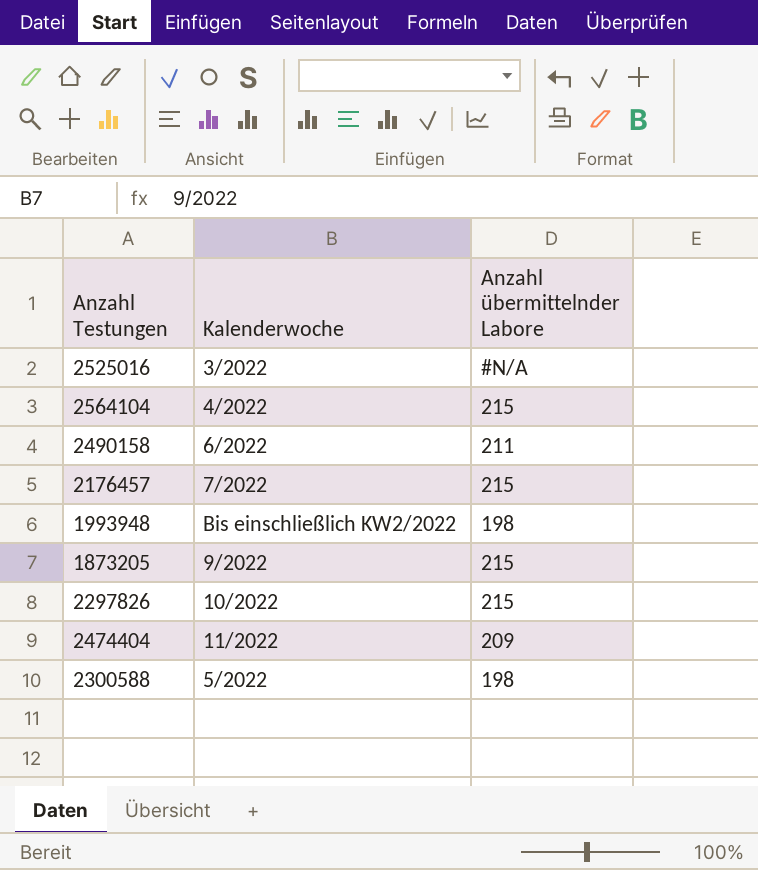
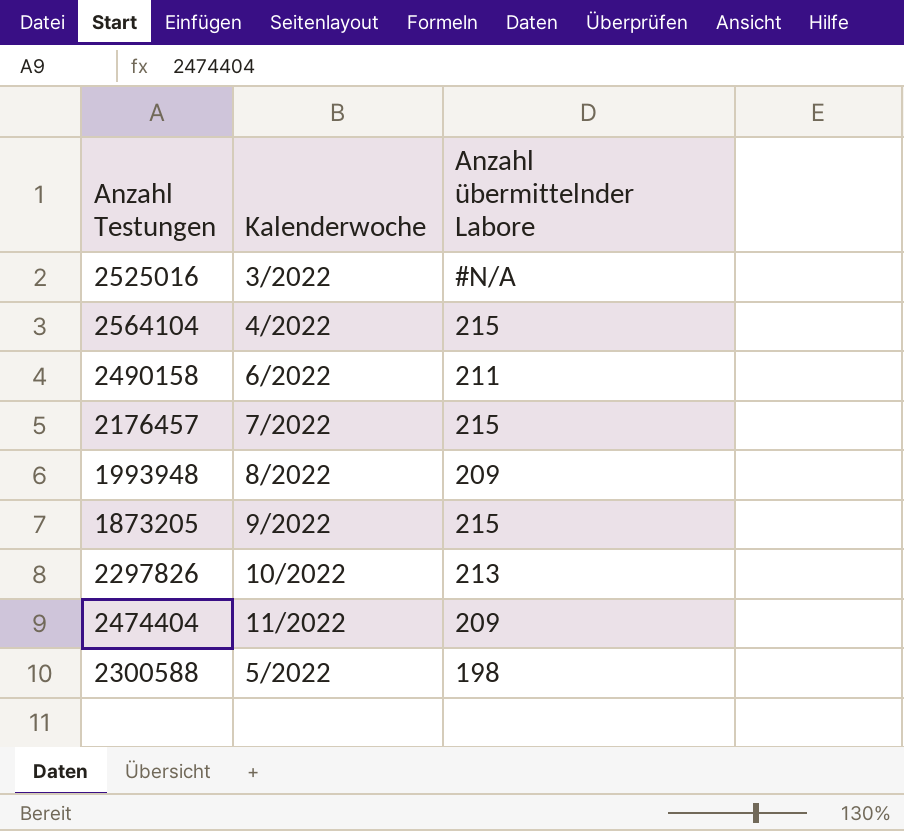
1993948 | Kalenderwoche: Bis einschließlich KW2/2022 -> 8/2022
1993948 | Anzahl übermittelnder Labore: 198 -> 209
2297826 | Anzahl übermittelnder Labore: 215 -> 213

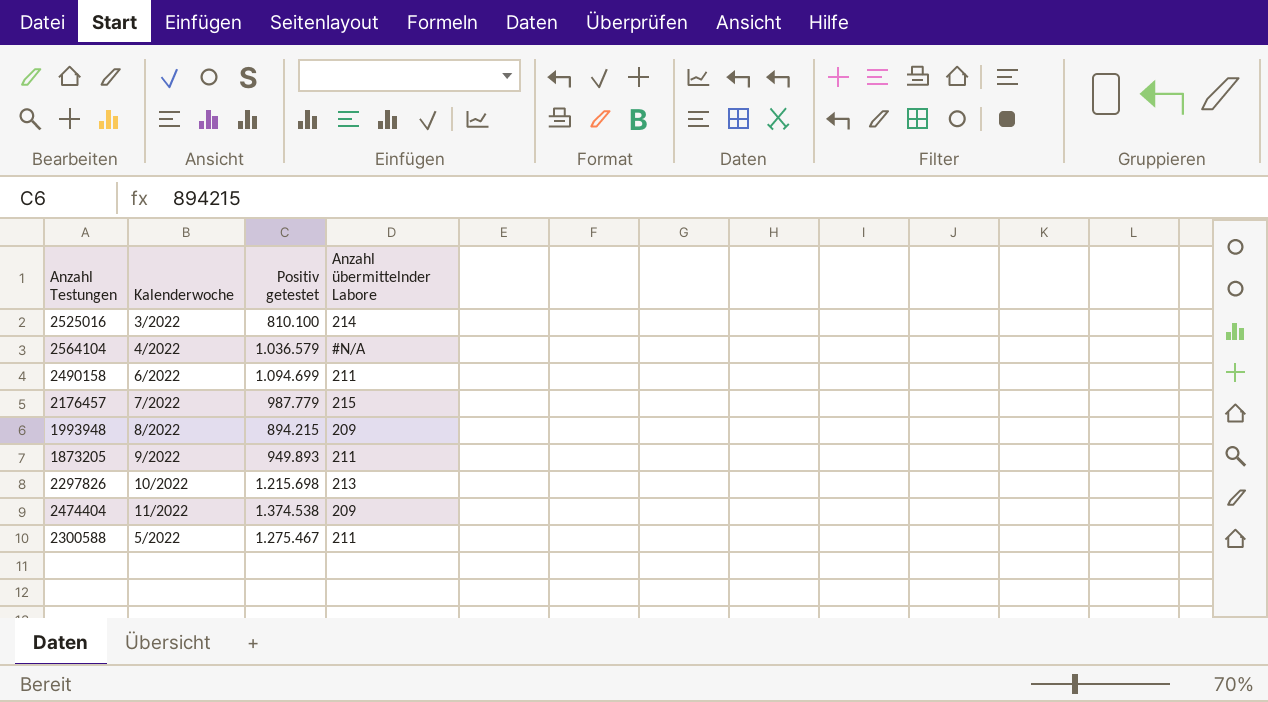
column Positiv getestet | position: none -> 3
2525016 | Anzahl übermittelnder Labore: #N/A -> 214
2564104 | Anzahl übermittelnder Labore: 215 -> #N/A
1873205 | Anzahl übermittelnder Labore: 215 -> 211
2300588 | Anzahl übermittelnder Labore: 198 -> 211

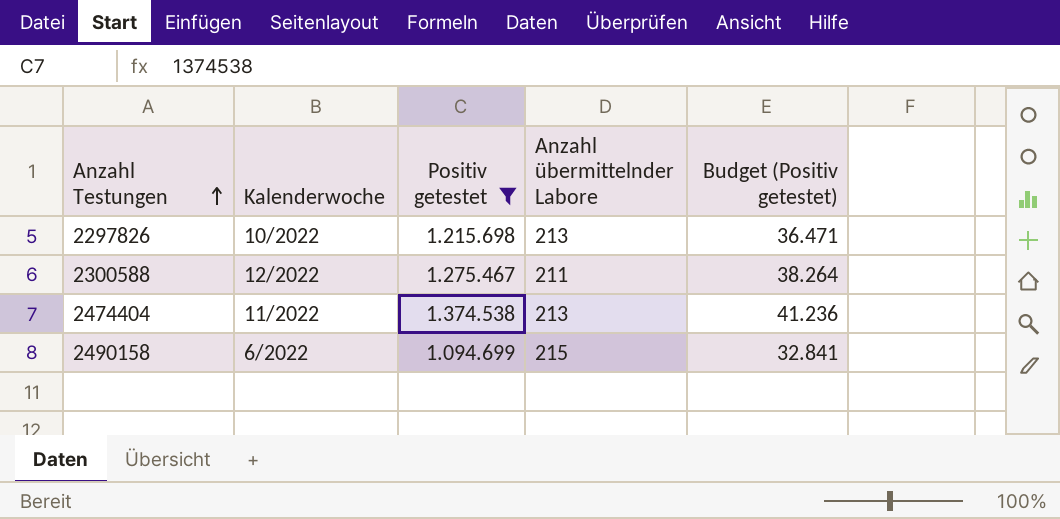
filter: none -> Positiv getestet >= 1.094.699
row order: none -> Anzahl Testungen ascending
column Budget (Positiv getestet) | formula: none -> [Positiv getestet] * 0,03
2300588 | Kalenderwoche: 5/2022 -> 12/2022
2474404 | Anzahl übermittelnder Labore: 209 -> 213
2490158 | Anzahl übermittelnder Labore: 211 -> 215

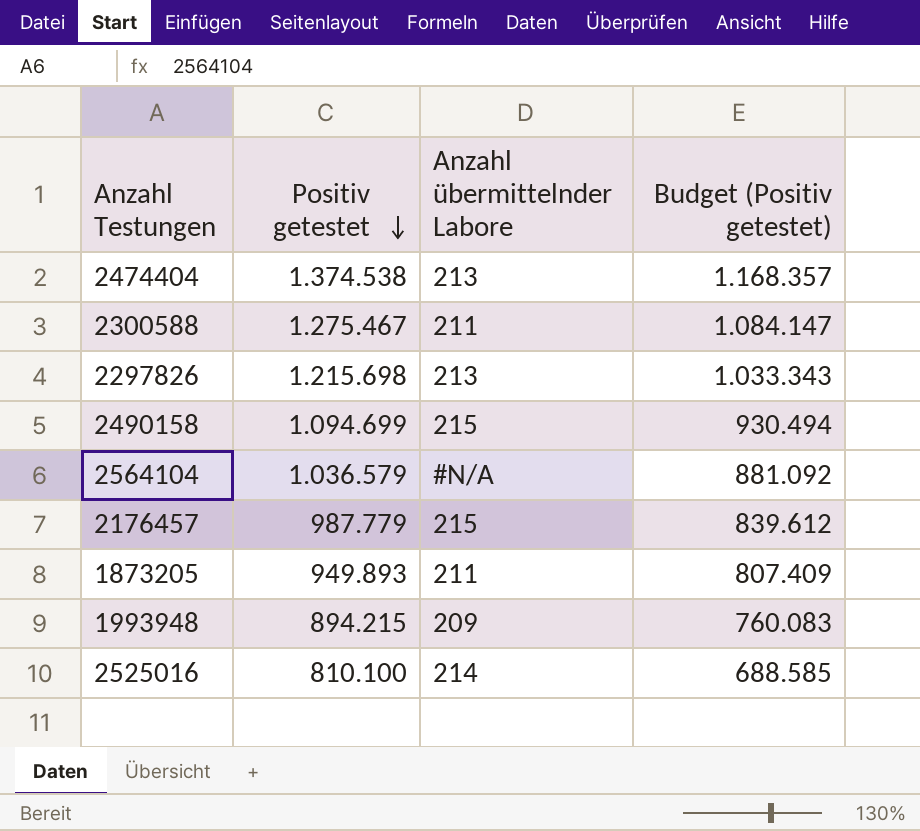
filter: Positiv getestet >= 1.094.699 -> none
row order: Anzahl Testungen ascending -> Positiv getestet descending
column Kalenderwoche | position: 2 -> none
column Budget (Positiv getestet) | formula: [Positiv getestet] * 0,03 -> [Positiv getestet] * 0,85

